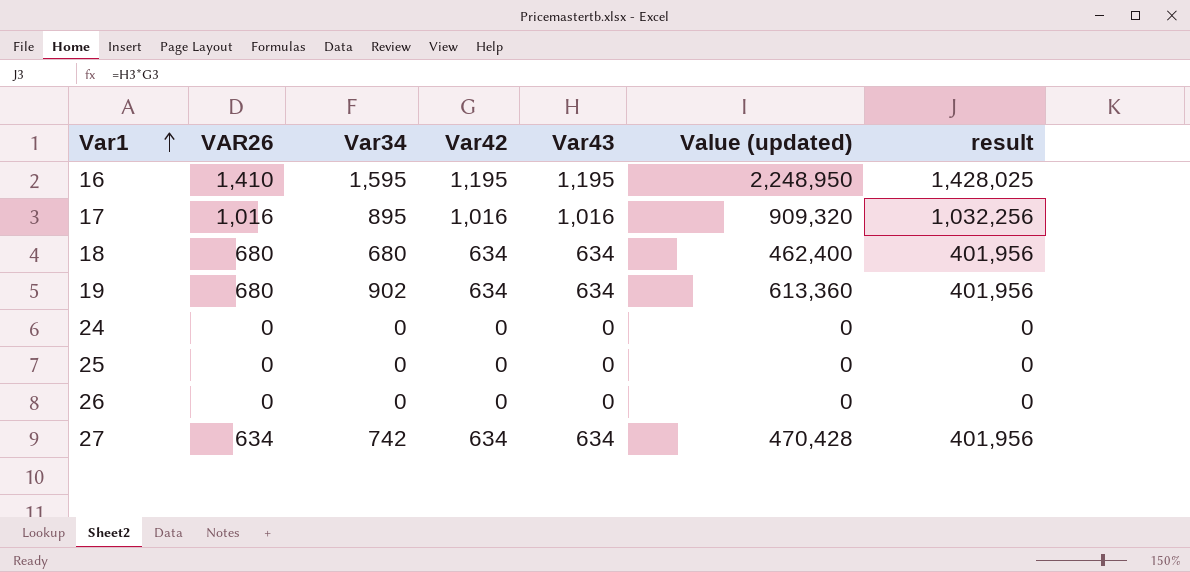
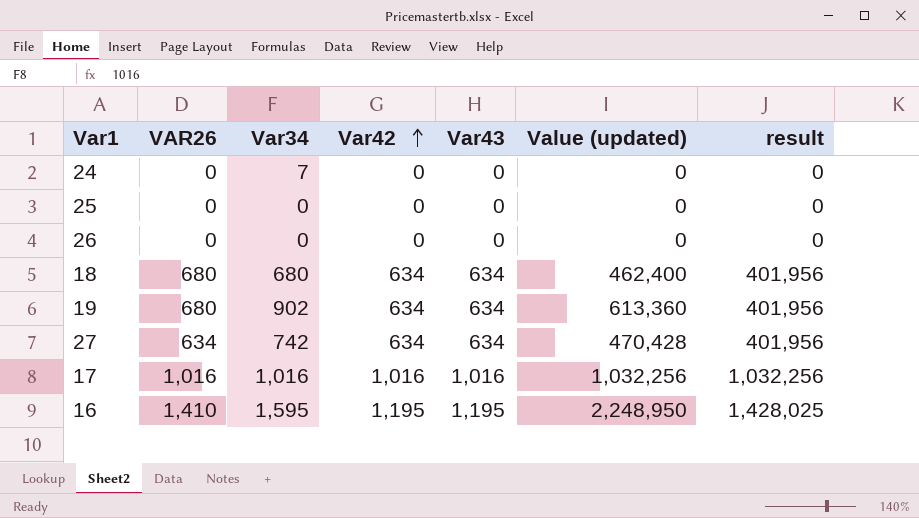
row order: Var1 ascending -> Var42 ascending
24 | Var34: 0 -> 7
17 | Var34: 895 -> 1,016
17 | Value (updated): 909,320 -> 1,032,256

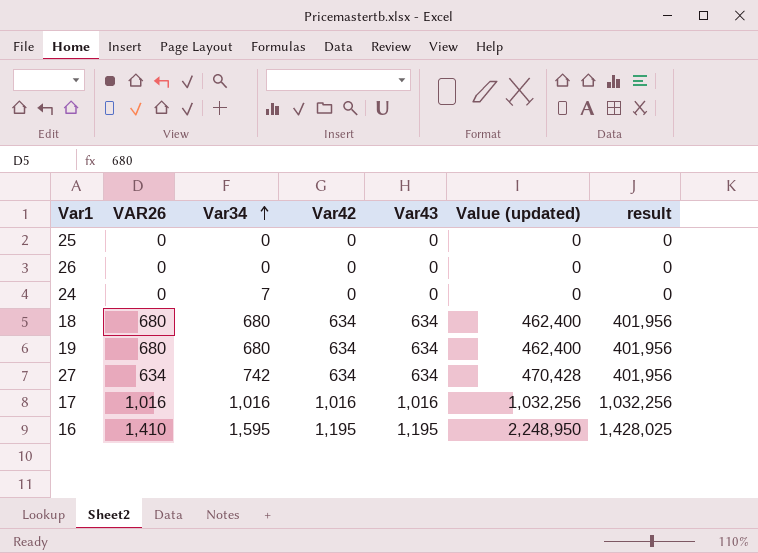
row order: Var42 ascending -> Var34 ascending
19 | Var34: 902 -> 680
19 | Value (updated): 613,360 -> 462,400

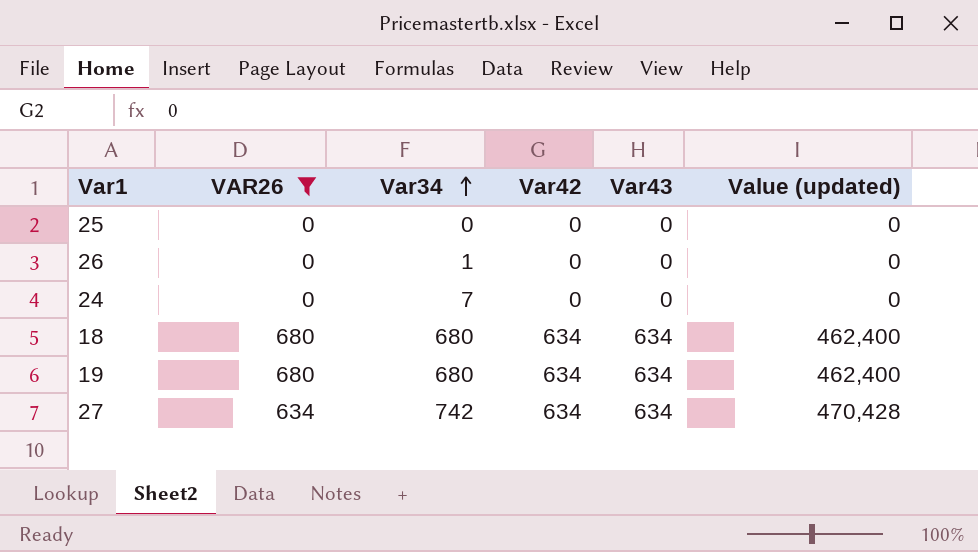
filter: none -> VAR26 <= 680
column result | formula: [Var42] * [Var43] -> none
26 | Var34: 0 -> 1

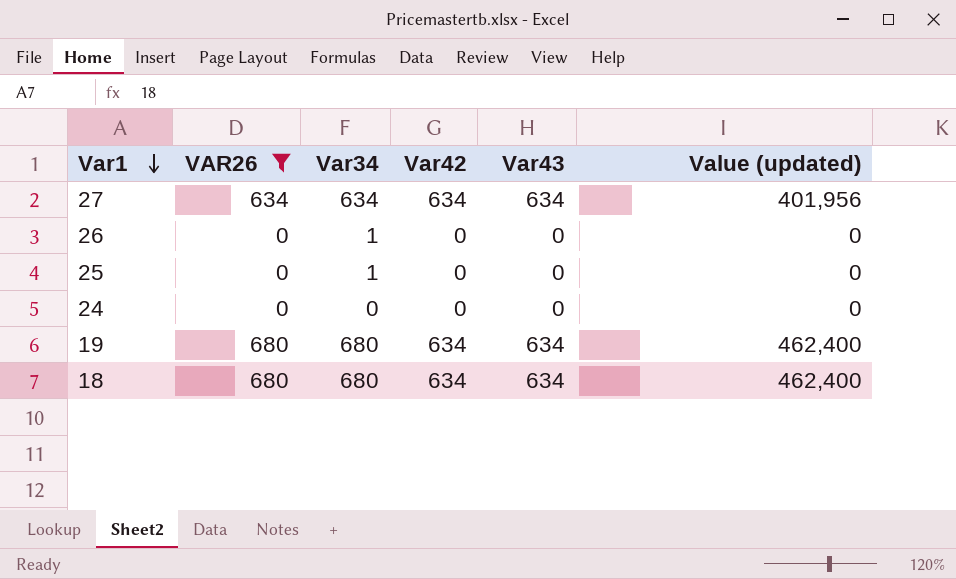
row order: Var34 ascending -> Var1 descending
27 | Var34: 742 -> 634
27 | Value (updated): 470,428 -> 401,956
25 | Var34: 0 -> 1
24 | Var34: 7 -> 0

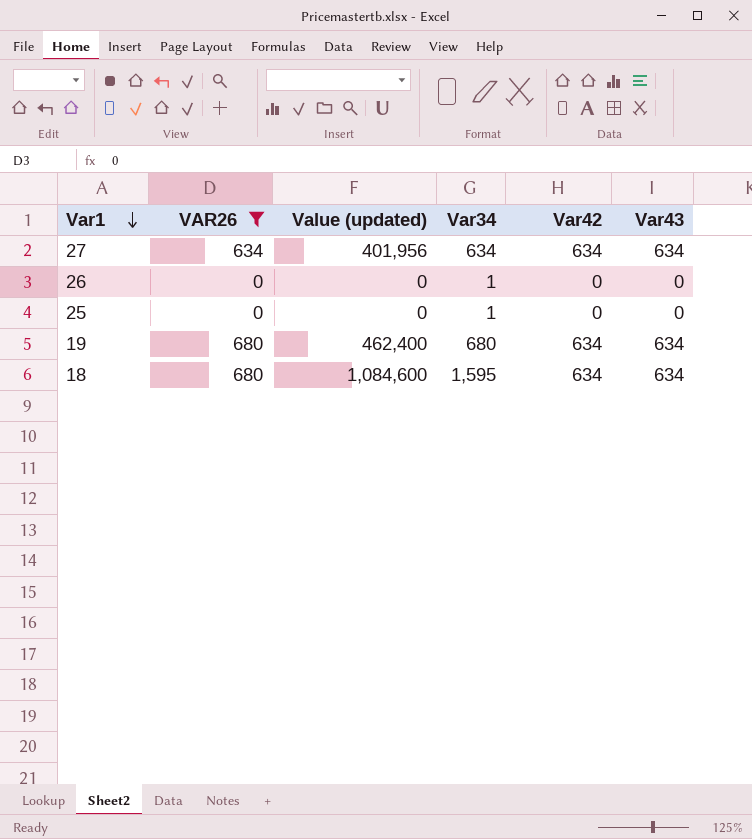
column Value (updated) | position: 6 -> 3
row 24: 0 | 0 | 0 | 0 | 0 -> none
18 | Value (updated): 462,400 -> 1,084,600
18 | Var34: 680 -> 1,595

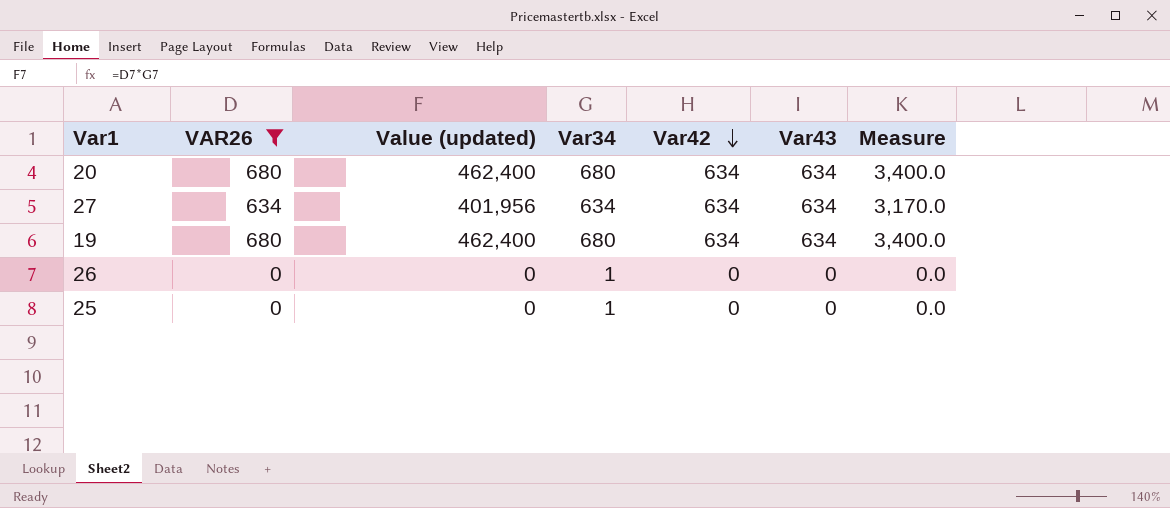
row order: Var1 descending -> Var42 descending
column Measure | formula: none -> [VAR26] * 5
row 18: 680 | 1,084,600 | 1,595 | 634 | 634 -> none
row 20: none -> 680 | 462,400 | 680 | 634 | 634 | 3,400.0

